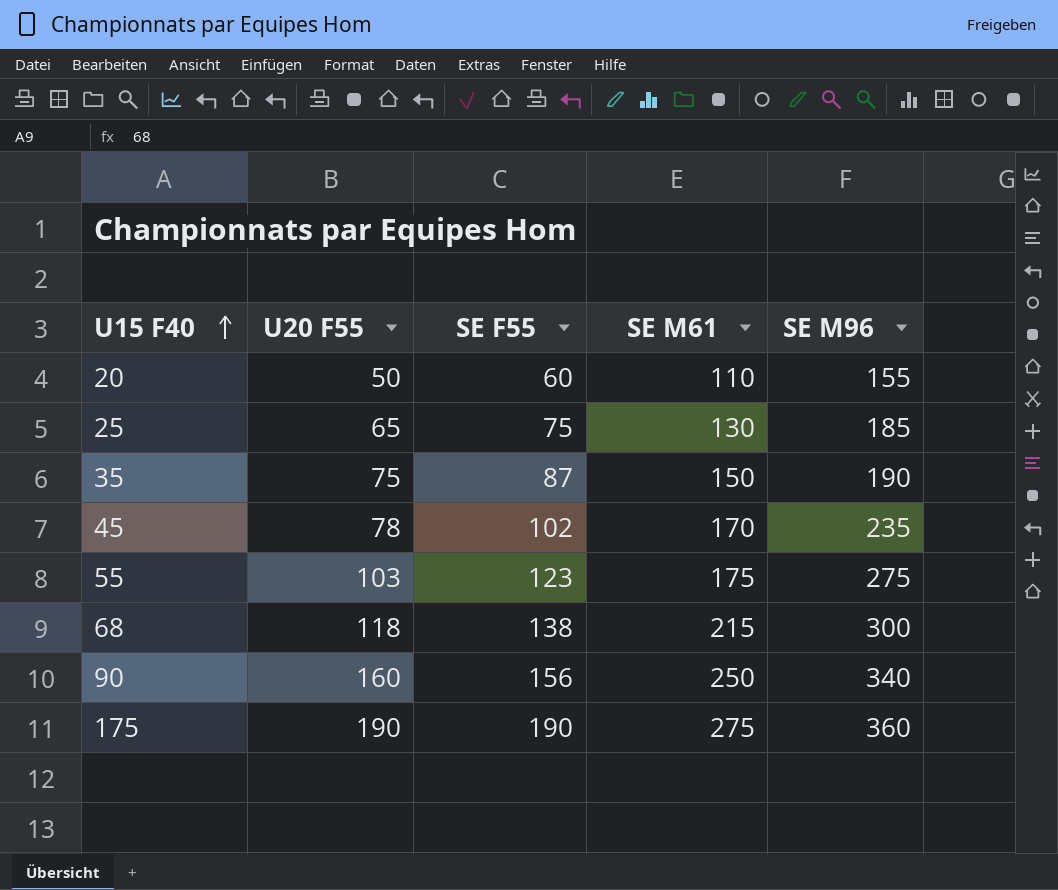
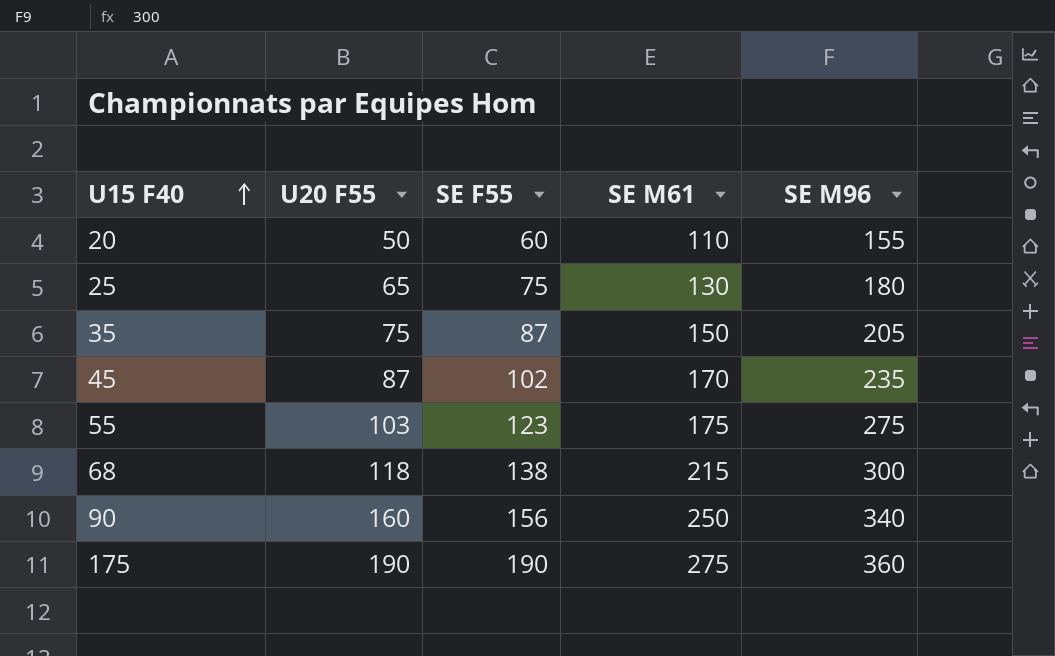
25 | SE M96: 185 -> 180
35 | SE M96: 190 -> 205
45 | U20 F55: 78 -> 87

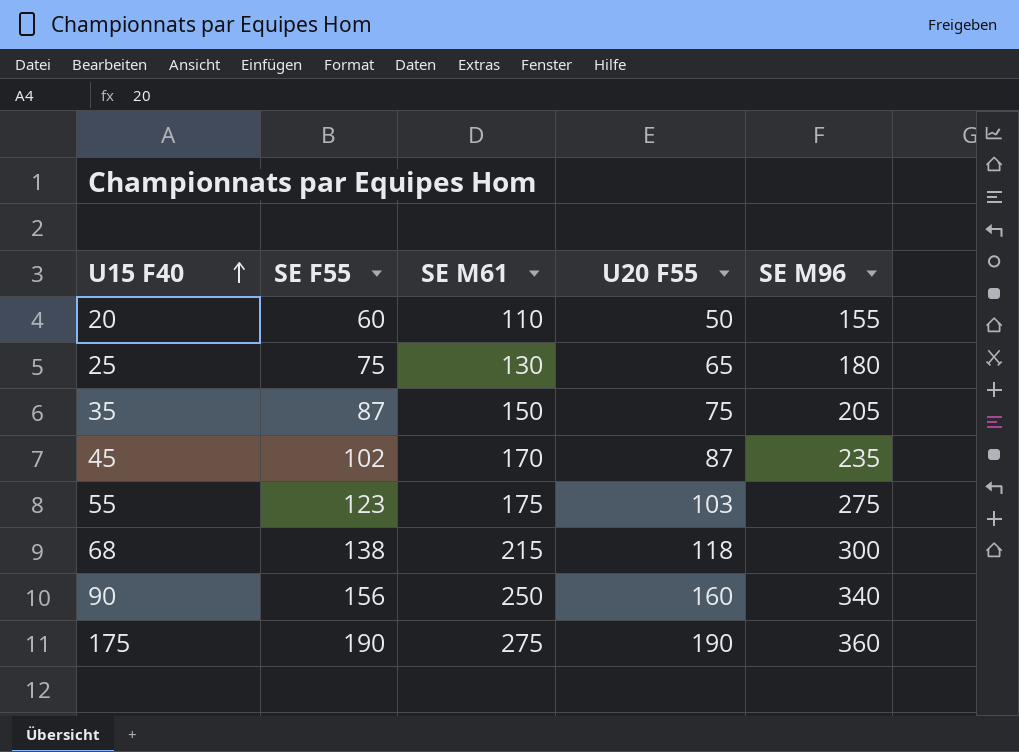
column U20 F55 | position: 2 -> 4

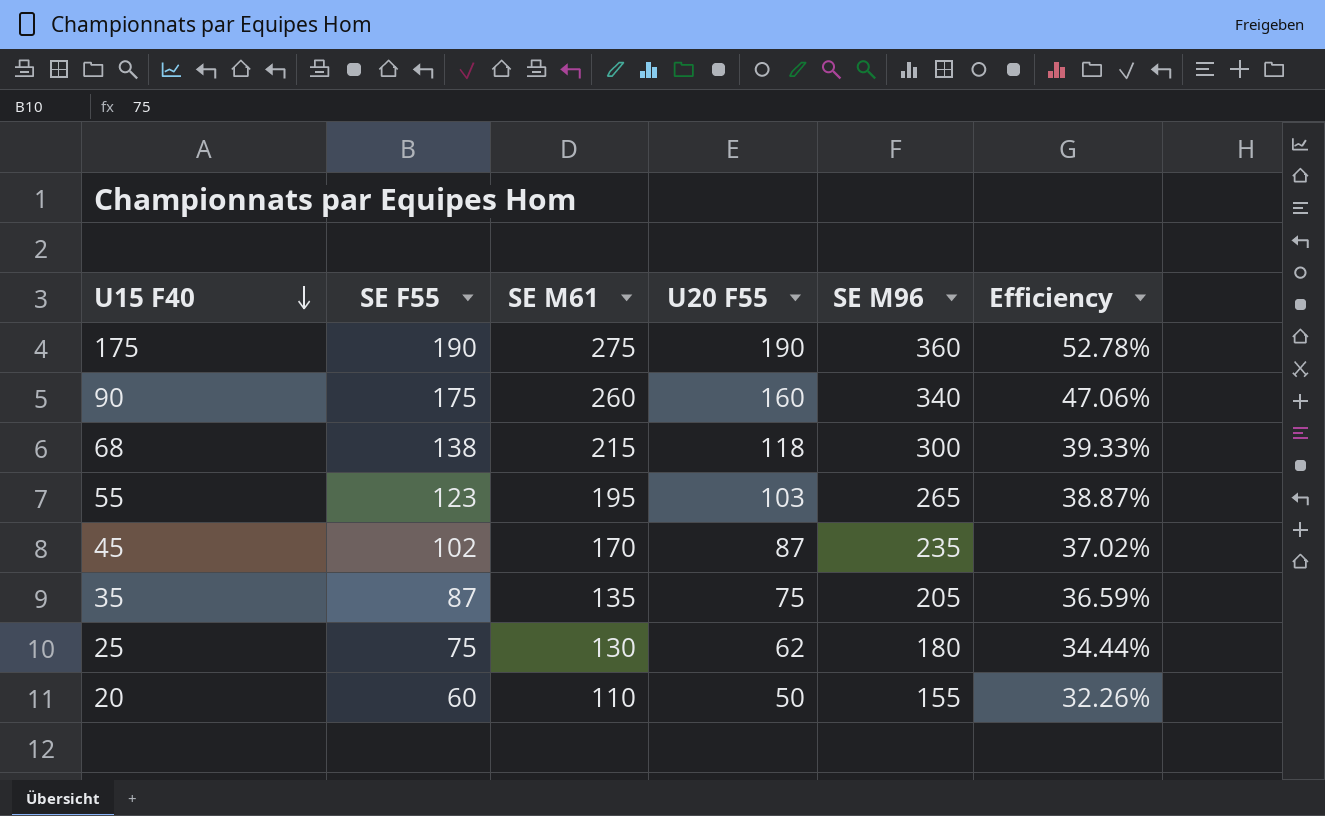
row order: U15 F40 ascending -> U15 F40 descending
column Efficiency | formula: none -> [U20 F55] / [SE M96]
90 | SE F55: 156 -> 175
90 | SE M61: 250 -> 260
55 | SE M61: 175 -> 195
55 | SE M96: 275 -> 265
35 | SE M61: 150 -> 135
25 | U20 F55: 65 -> 62

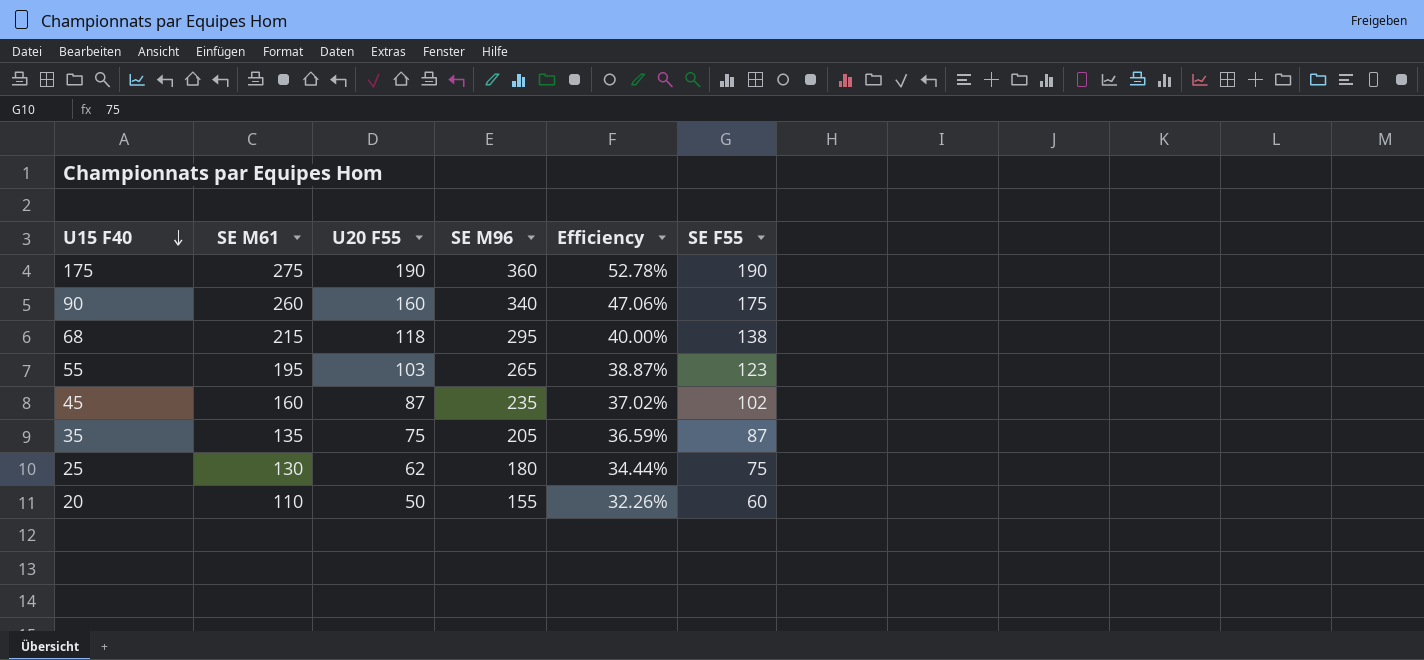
column SE F55 | position: 2 -> 6
68 | SE M96: 300 -> 295
68 | Efficiency: 39.33% -> 40.00%
45 | SE M61: 170 -> 160

